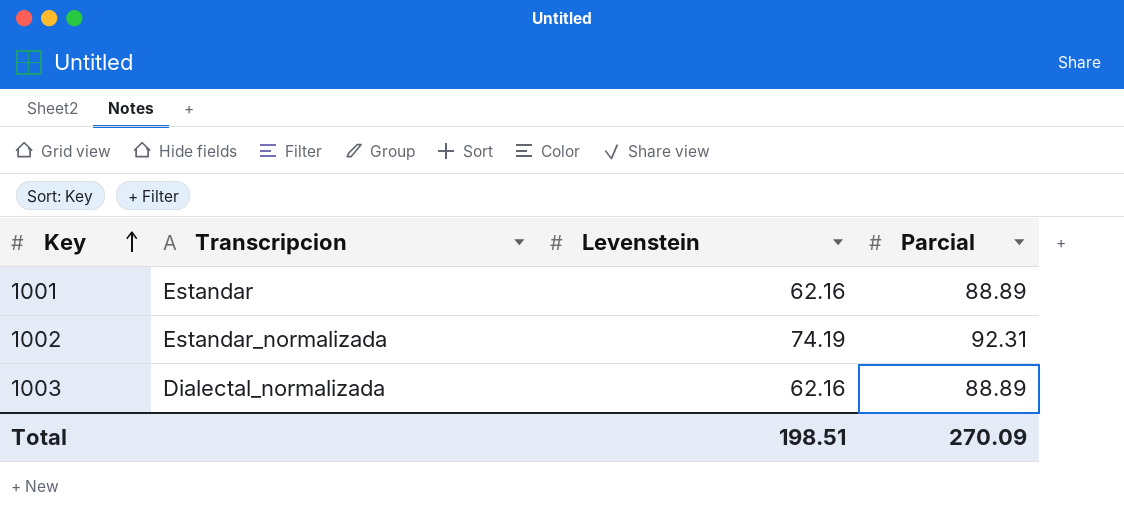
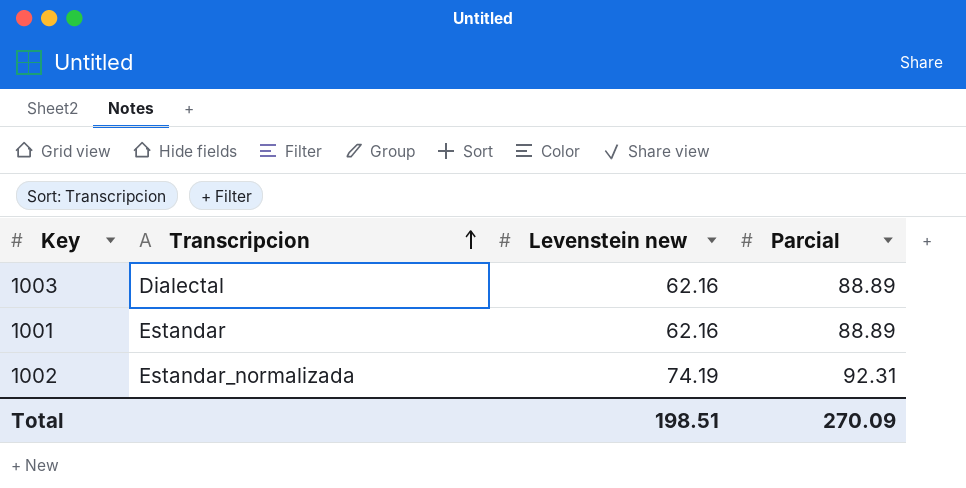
row order: Key ascending -> Transcripcion ascending
column name: Levenstein -> Levenstein new
1003 | Transcripcion: Dialectal_normalizada -> Dialectal

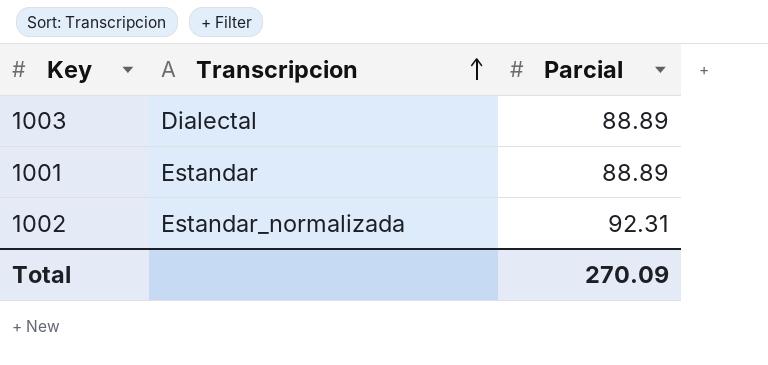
column Levenstein new | position: 3 -> none

